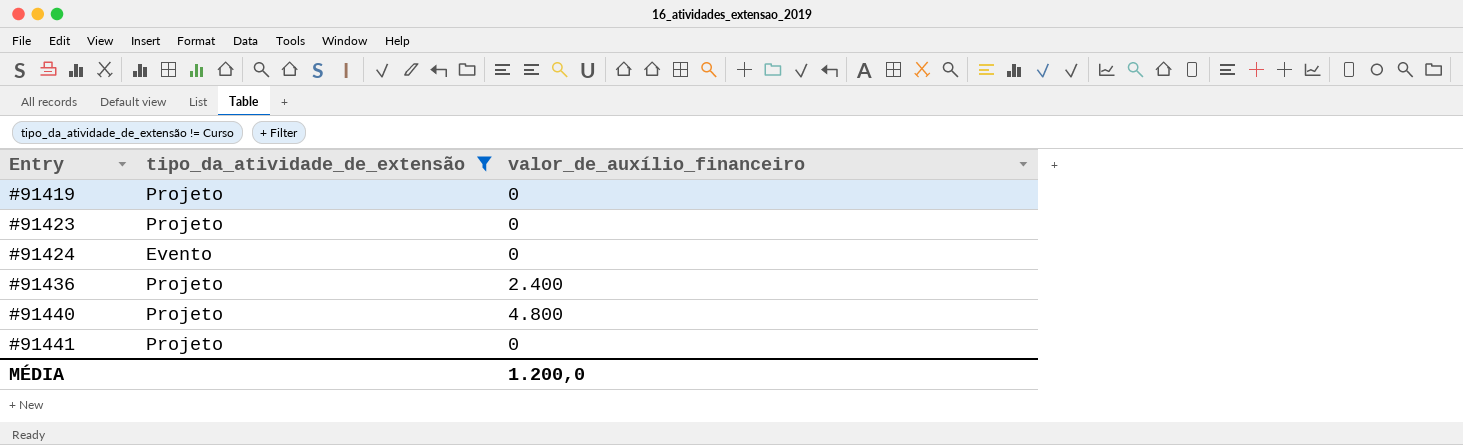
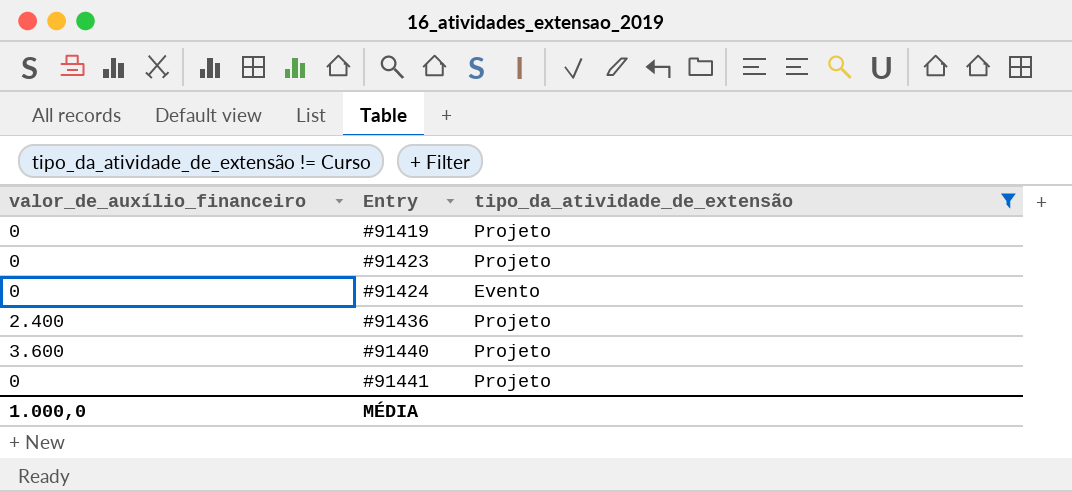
column valor_de_auxílio_financeiro | position: 3 -> 1
#91440 | valor_de_auxílio_financeiro: 4.800 -> 3.600
MÉDIA | valor_de_auxílio_financeiro: 1.200,0 -> 1.000,0

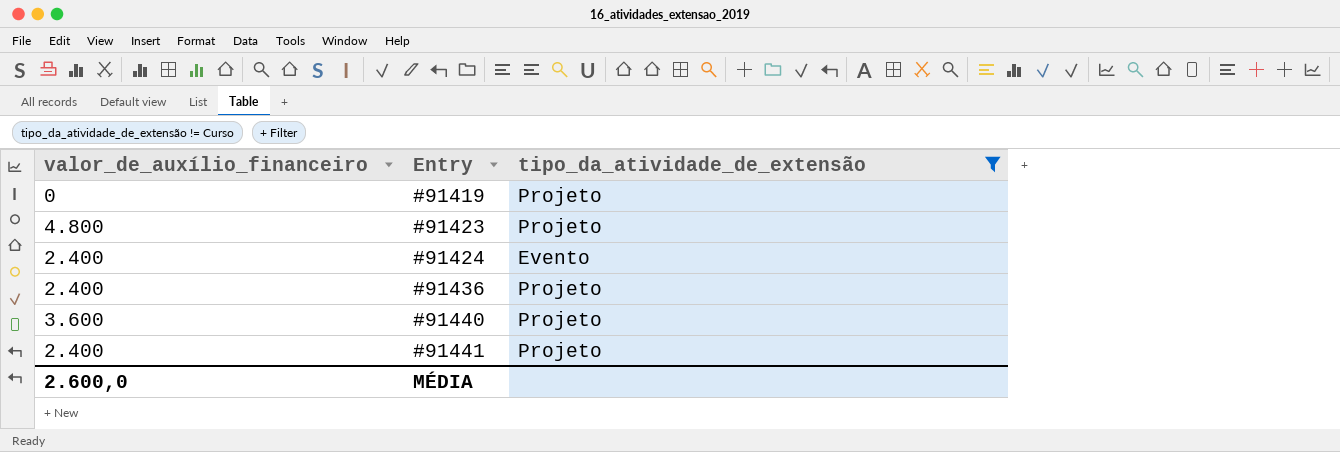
#91423 | valor_de_auxílio_financeiro: 0 -> 4.800
#91424 | valor_de_auxílio_financeiro: 0 -> 2.400
#91441 | valor_de_auxílio_financeiro: 0 -> 2.400
MÉDIA | valor_de_auxílio_financeiro: 1.000,0 -> 2.600,0

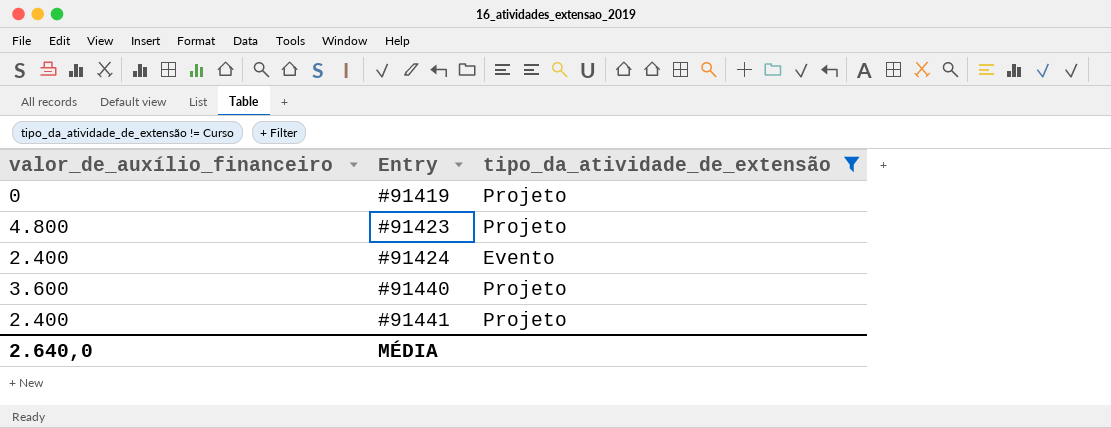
row #91436: 2.400 | Projeto -> none
MÉDIA | valor_de_auxílio_financeiro: 2.600,0 -> 2.640,0

